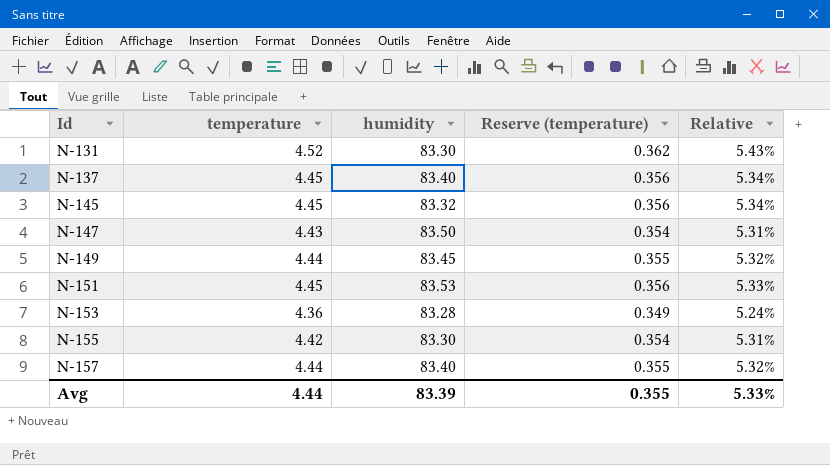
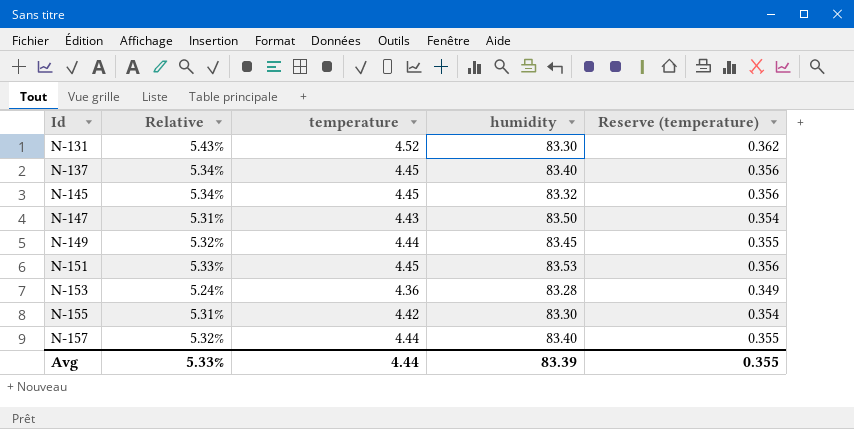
column Relative | position: 5 -> 2

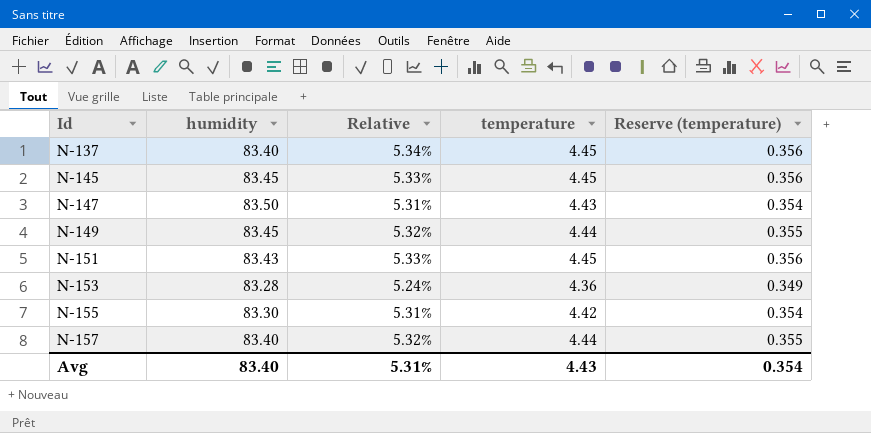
column humidity | position: 4 -> 2
row N-131: 5.43% | 4.52 | 83.30 | 0.362 -> none
N-145 | humidity: 83.32 -> 83.45
N-145 | Relative: 5.34% -> 5.33%
N-151 | humidity: 83.53 -> 83.43
Avg | humidity: 83.39 -> 83.40
Avg | Relative: 5.33% -> 5.31%
Avg | temperature: 4.44 -> 4.43
Avg | Reserve (temperature): 0.355 -> 0.354

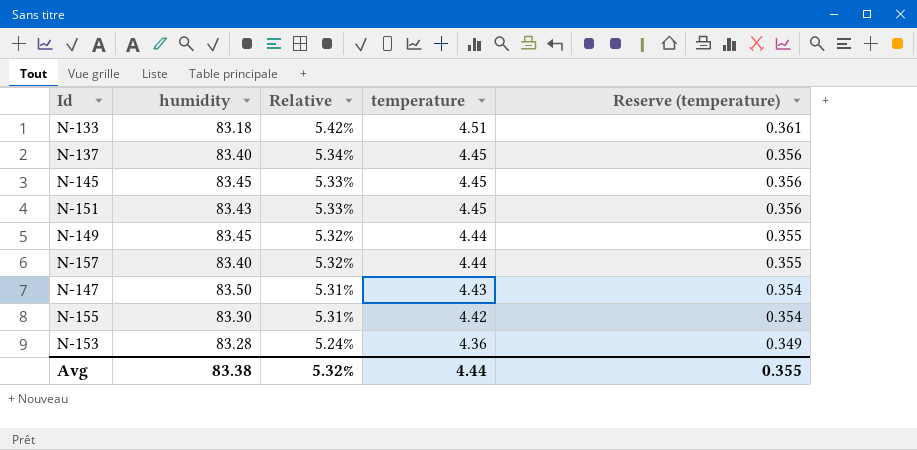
row order: Id ascending -> Relative descending
row N-133: none -> 83.18 | 5.42% | 4.51 | 0.361
Avg | humidity: 83.40 -> 83.38
Avg | Relative: 5.31% -> 5.32%
Avg | temperature: 4.43 -> 4.44
Avg | Reserve (temperature): 0.354 -> 0.355

